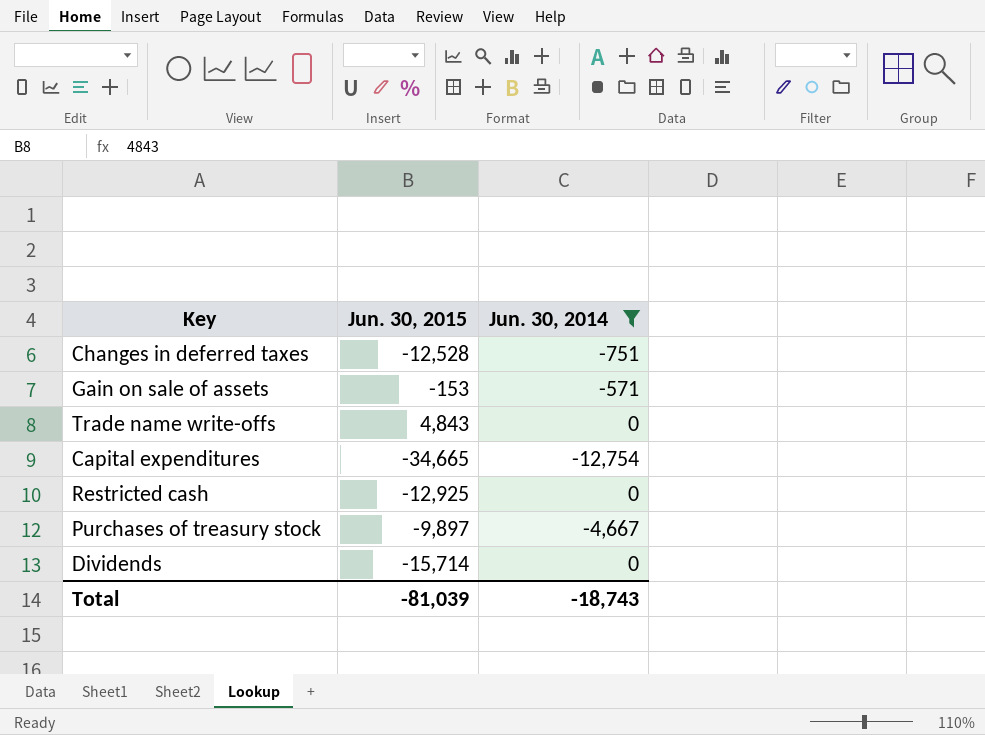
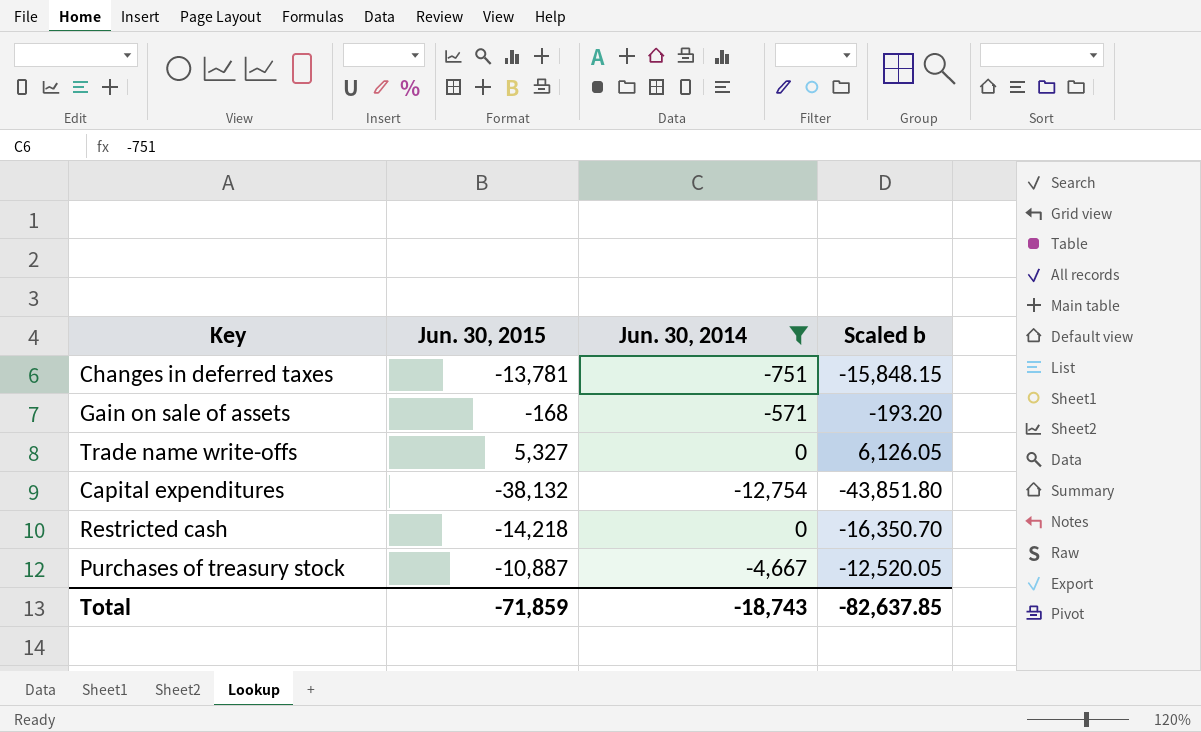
column Scaled b | formula: none -> [Jun. 30, 2015] * 1.15
row Dividends: -15,714 | 0 -> none
Changes in deferred taxes | Jun. 30, 2015: -12,528 -> -13,781
Gain on sale of assets | Jun. 30, 2015: -153 -> -168
Trade name write-offs | Jun. 30, 2015: 4,843 -> 5,327
Capital expenditures | Jun. 30, 2015: -34,665 -> -38,132
Restricted cash | Jun. 30, 2015: -12,925 -> -14,218
Purchases of treasury stock | Jun. 30, 2015: -9,897 -> -10,887
Total | Jun. 30, 2015: -81,039 -> -71,859

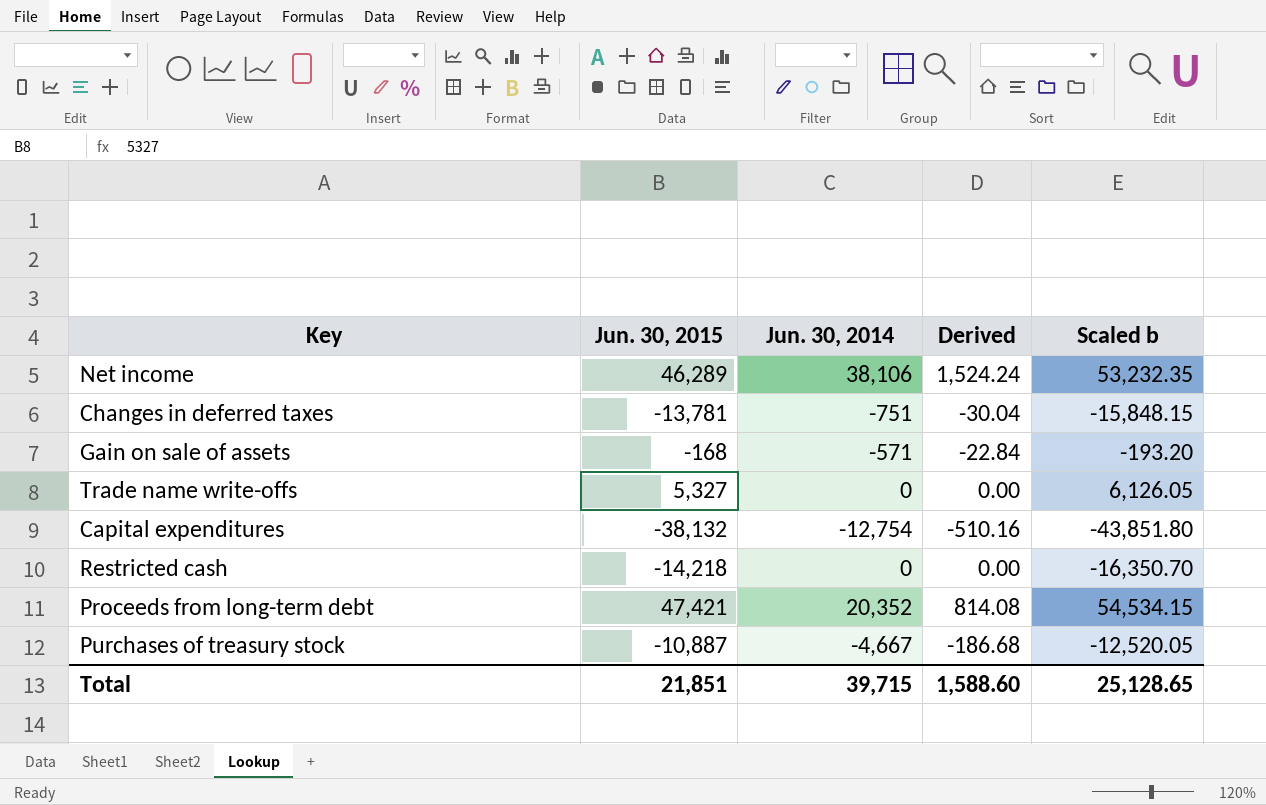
filter: Jun. 30, 2014 <= 0 -> none
column Derived | formula: none -> [Jun. 30, 2014] * 0.04
Total | Jun. 30, 2015: -71,859 -> 21,851
Total | Jun. 30, 2014: -18,743 -> 39,715
Total | Scaled b: -82,637.85 -> 25,128.65

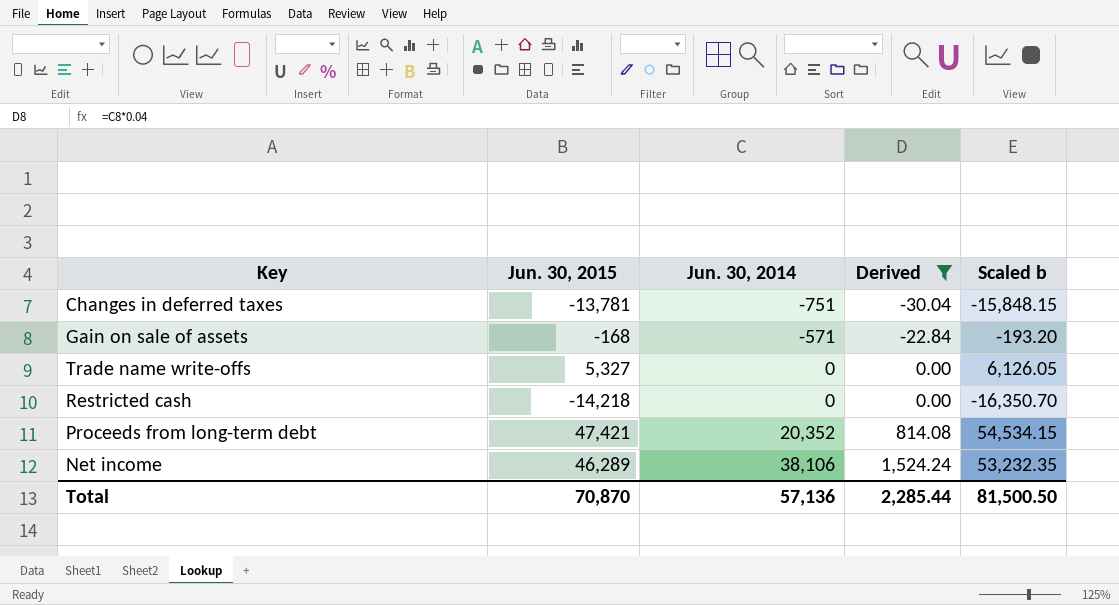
filter: none -> Derived >= -30.04
row order: none -> Jun. 30, 2014 ascending
Total | Jun. 30, 2015: 21,851 -> 70,870
Total | Jun. 30, 2014: 39,715 -> 57,136
Total | Derived: 1,588.60 -> 2,285.44
Total | Scaled b: 25,128.65 -> 81,500.50

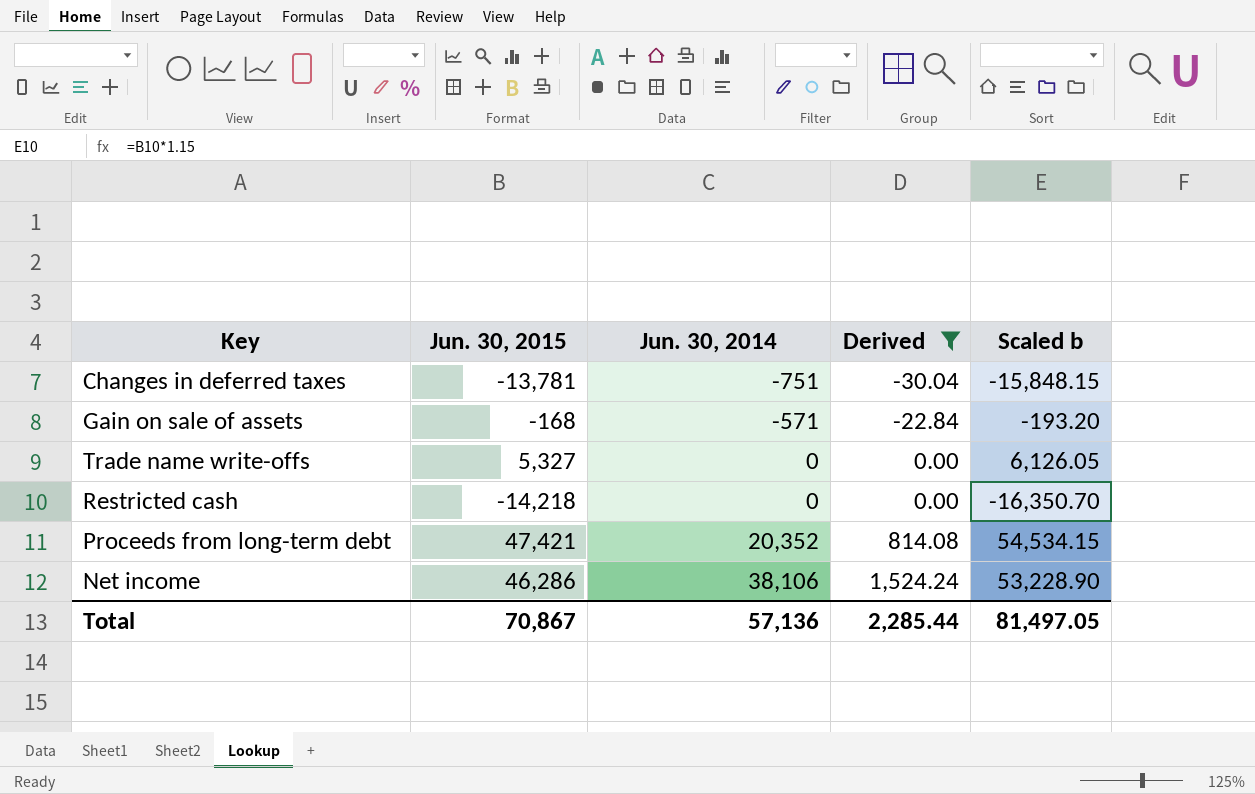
Net income | Jun. 30, 2015: 46,289 -> 46,286
Net income | Scaled b: 53,232.35 -> 53,228.90
Total | Jun. 30, 2015: 70,870 -> 70,867
Total | Scaled b: 81,500.50 -> 81,497.05

